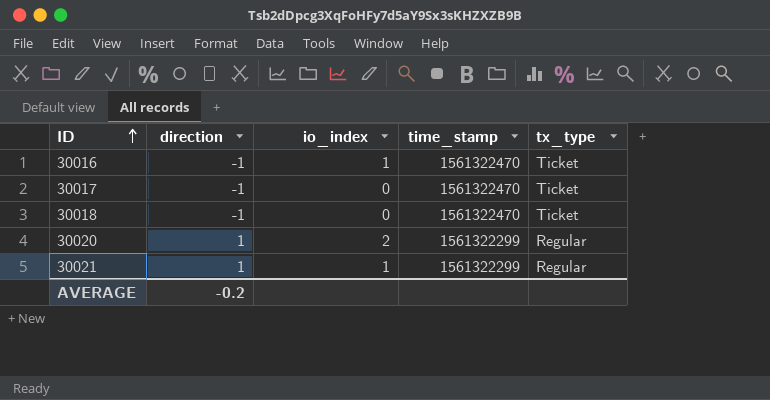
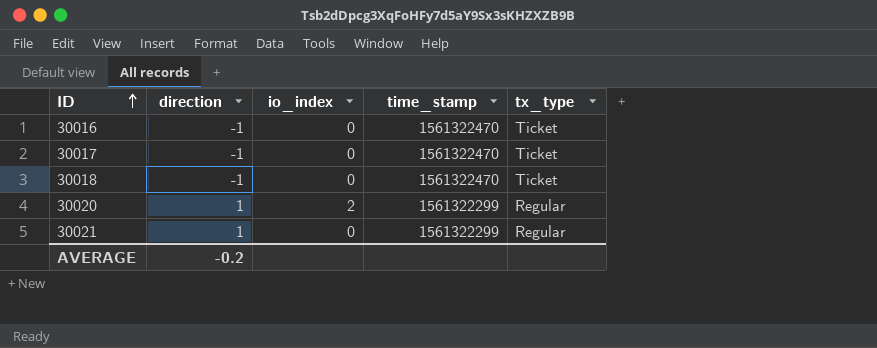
30016 | io_index: 1 -> 0
30021 | io_index: 1 -> 0

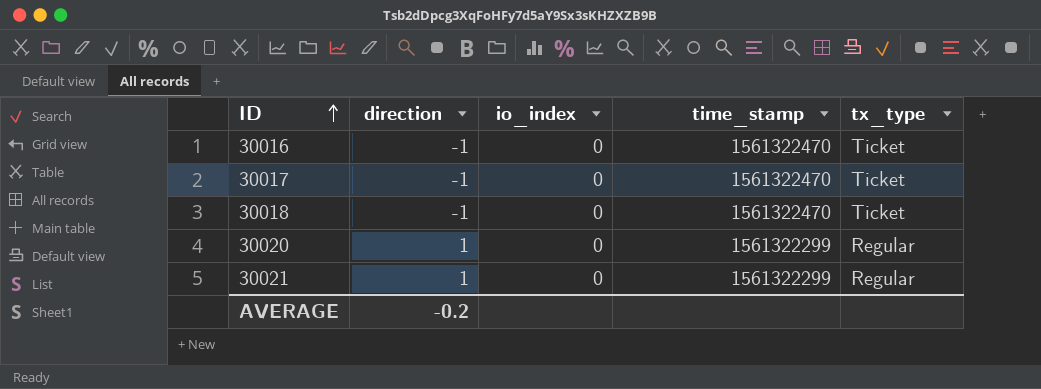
30020 | io_index: 2 -> 0

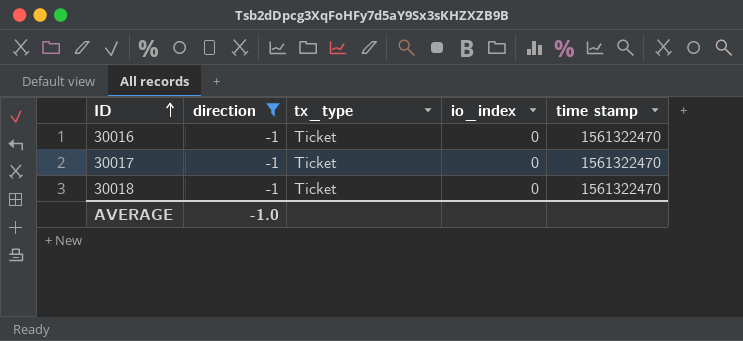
filter: none -> direction = -1
column tx_type | position: 5 -> 3
column name: time_stamp -> time stamp
AVERAGE | direction: -0.2 -> -1.0

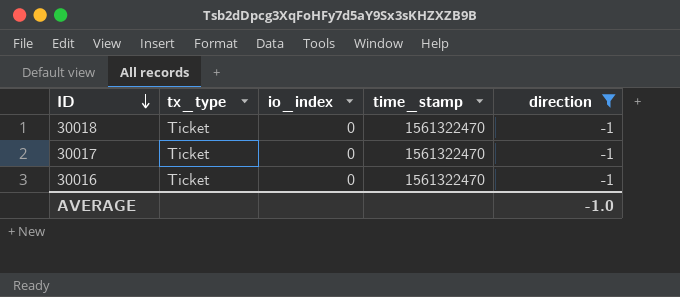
row order: ID ascending -> ID descending
column name: time stamp -> time_stamp
column direction | position: 2 -> 5

